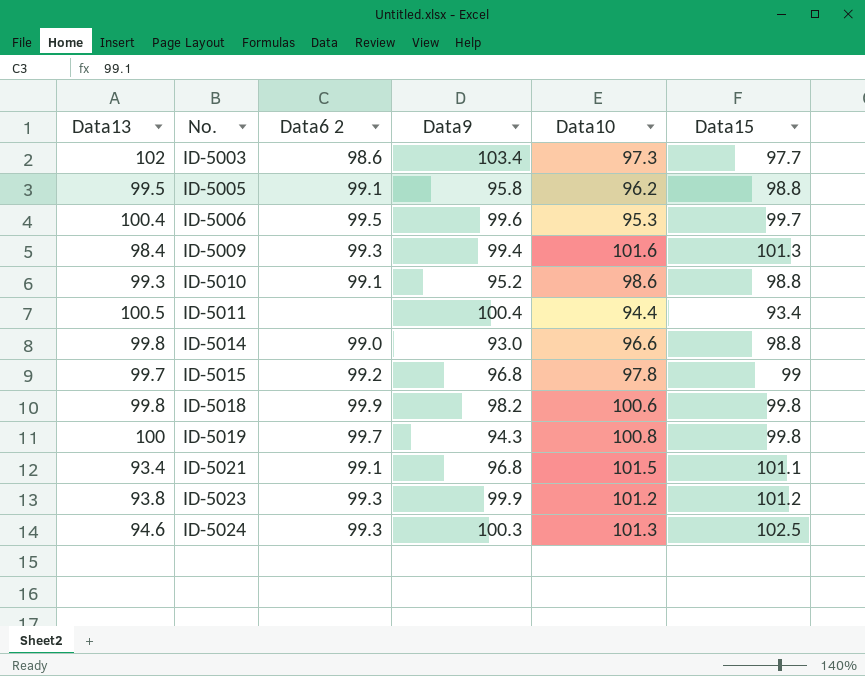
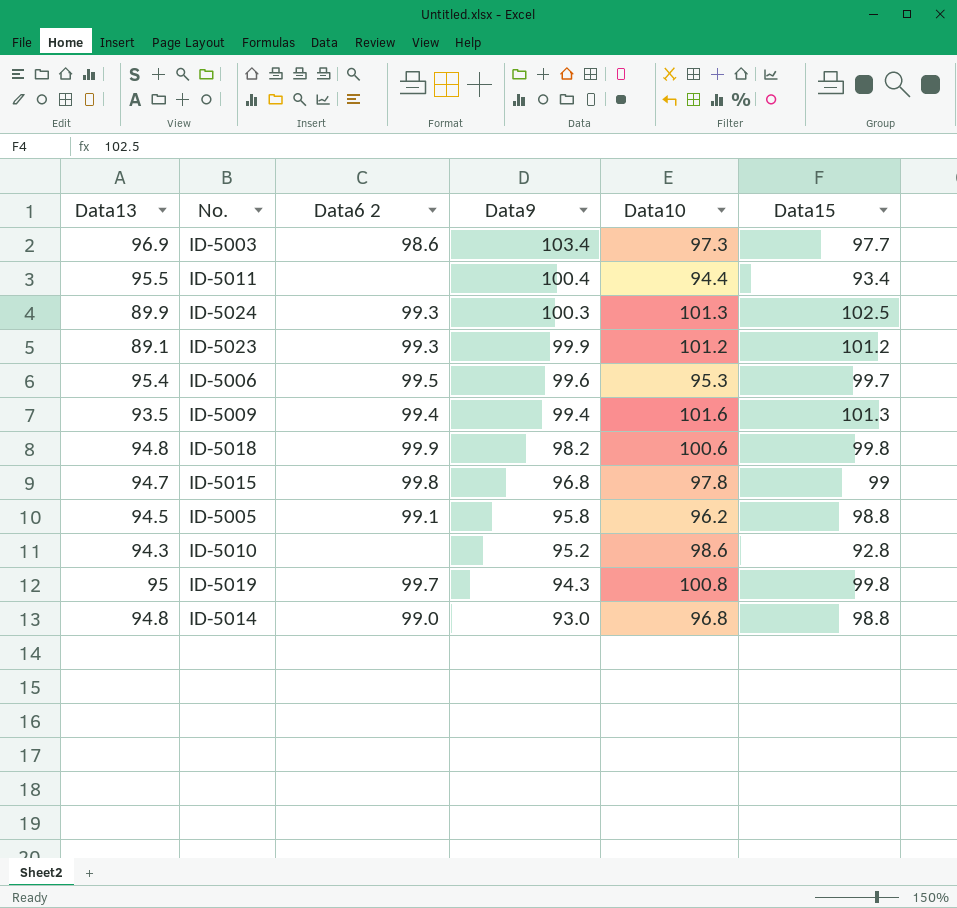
row order: No. ascending -> Data9 descending
row ID-5021: 93.4 | 99.1 | 96.8 | 101.5 | 101.1 -> none
ID-5003 | Data13: 102 -> 96.9
ID-5011 | Data13: 100.5 -> 95.5
ID-5024 | Data13: 94.6 -> 89.9
ID-5023 | Data13: 93.8 -> 89.1
ID-5006 | Data13: 100.4 -> 95.4
ID-5009 | Data13: 98.4 -> 93.5
ID-5009 | Data6 2: 99.3 -> 99.4
ID-5018 | Data13: 99.8 -> 94.8
ID-5015 | Data13: 99.7 -> 94.7
ID-5015 | Data6 2: 99.2 -> 99.8
ID-5005 | Data13: 99.5 -> 94.5
ID-5010 | Data13: 99.3 -> 94.3
ID-5010 | Data6 2: 99.1 -> none
ID-5010 | Data15: 98.8 -> 92.8
ID-5019 | Data13: 100 -> 95
ID-5014 | Data13: 99.8 -> 94.8
ID-5014 | Data10: 96.6 -> 96.8

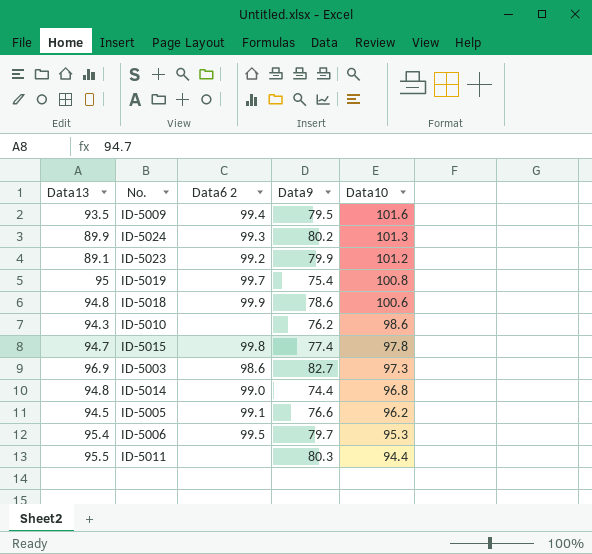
row order: Data9 descending -> Data10 descending
column Data15 | position: 6 -> none
ID-5009 | Data9: 99.4 -> 79.5
ID-5024 | Data9: 100.3 -> 80.2
ID-5023 | Data6 2: 99.3 -> 99.2
ID-5023 | Data9: 99.9 -> 79.9
ID-5019 | Data9: 94.3 -> 75.4
ID-5018 | Data9: 98.2 -> 78.6
ID-5010 | Data9: 95.2 -> 76.2
ID-5015 | Data9: 96.8 -> 77.4
ID-5003 | Data9: 103.4 -> 82.7
ID-5014 | Data9: 93.0 -> 74.4
ID-5005 | Data9: 95.8 -> 76.6
ID-5006 | Data9: 99.6 -> 79.7
ID-5011 | Data9: 100.4 -> 80.3

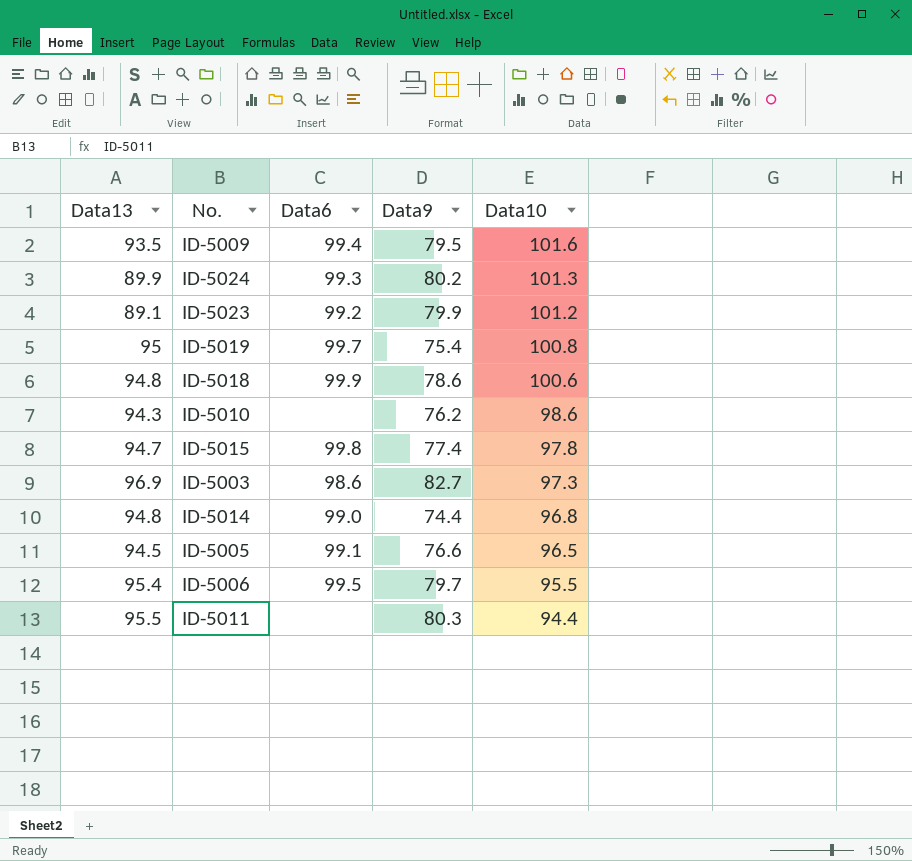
column name: Data6 2 -> Data6
ID-5005 | Data10: 96.2 -> 96.5
ID-5006 | Data10: 95.3 -> 95.5

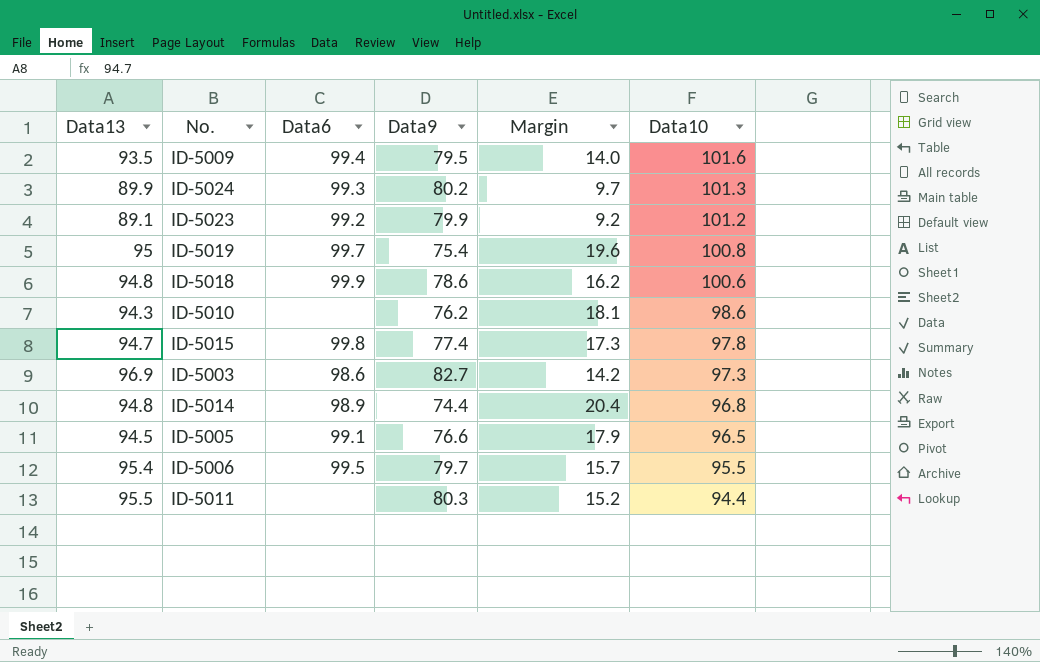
column Margin | formula: none -> [Data13] - [Data9]
ID-5014 | Data6: 99.0 -> 98.9

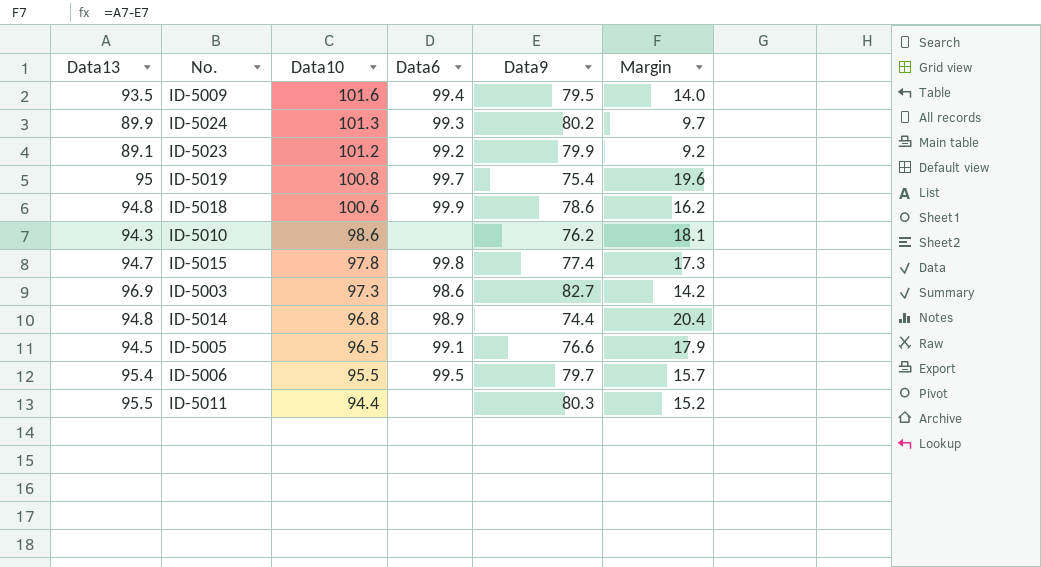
column Data10 | position: 6 -> 3

